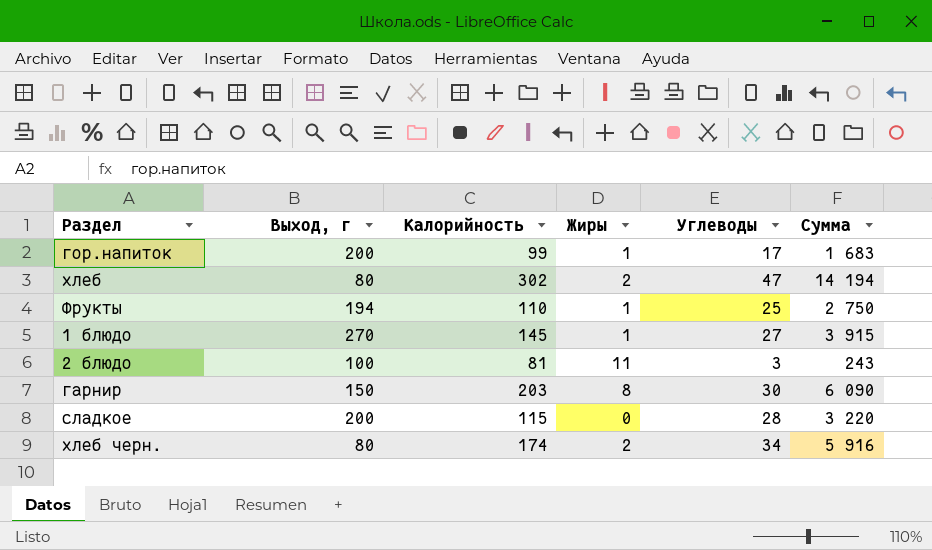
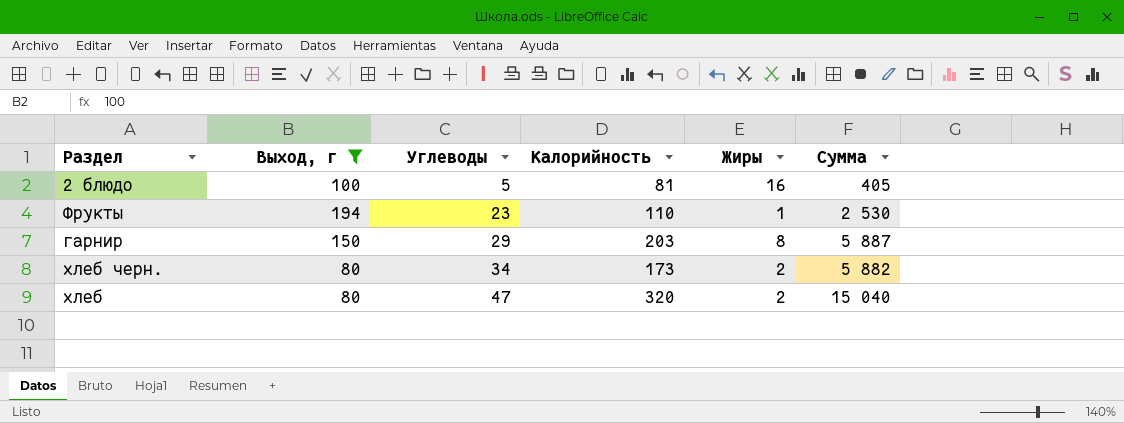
filter: none -> Выход, г <= 194
row order: none -> Углеводы ascending
column Углеводы | position: 5 -> 3
2 блюдо | Углеводы: 3 -> 5
2 блюдо | Жиры: 11 -> 16
2 блюдо | Сумма: 243 -> 405
Фрукты | Углеводы: 25 -> 23
Фрукты | Сумма: 2 750 -> 2 530
гарнир | Углеводы: 30 -> 29
гарнир | Сумма: 6 090 -> 5 887
хлеб черн. | Калорийность: 174 -> 173
хлеб черн. | Сумма: 5 916 -> 5 882
хлеб | Калорийность: 302 -> 320
хлеб | Сумма: 14 194 -> 15 040

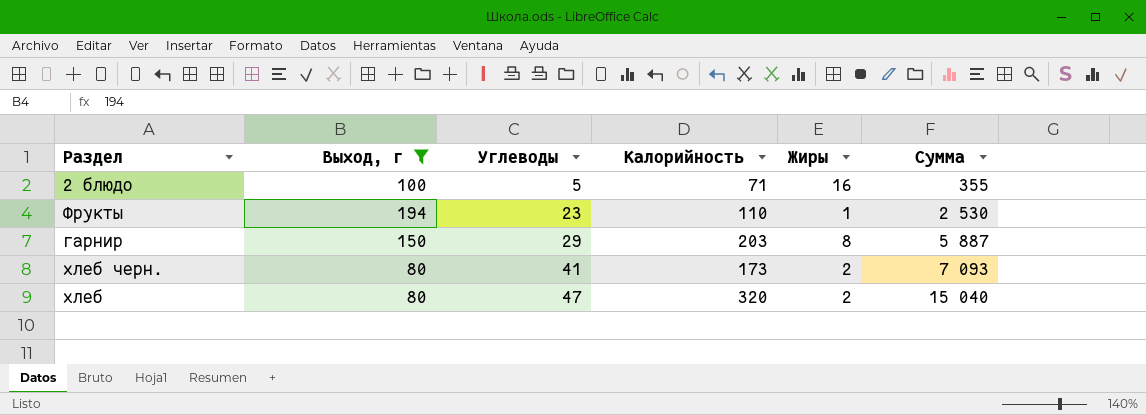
2 блюдо | Калорийность: 81 -> 71
2 блюдо | Сумма: 405 -> 355
хлеб черн. | Углеводы: 34 -> 41
хлеб черн. | Сумма: 5 882 -> 7 093

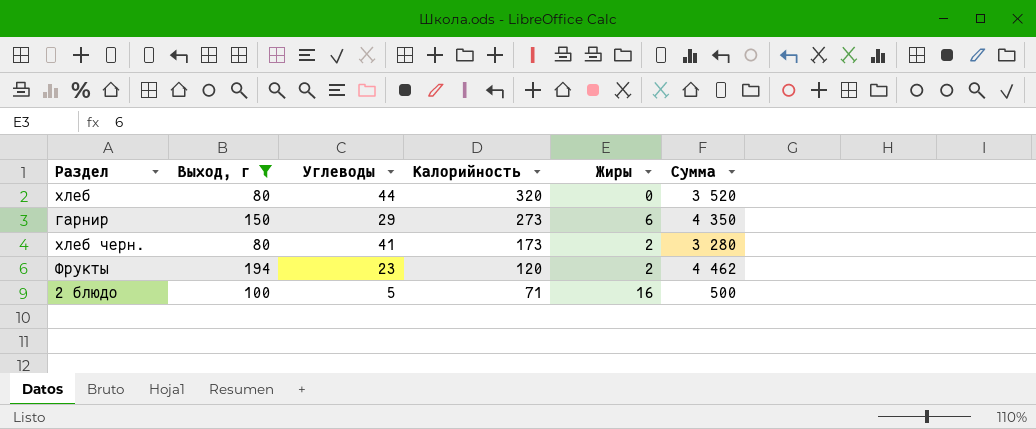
row order: Углеводы ascending -> Калорийность descending
column Сумма | formula: [Углеводы] * [Калорийность] -> [Выход, г] * [Углеводы]
хлеб | Углеводы: 47 -> 44
хлеб | Жиры: 2 -> 0
гарнир | Калорийность: 203 -> 273
гарнир | Жиры: 8 -> 6
Фрукты | Калорийность: 110 -> 120
Фрукты | Жиры: 1 -> 2

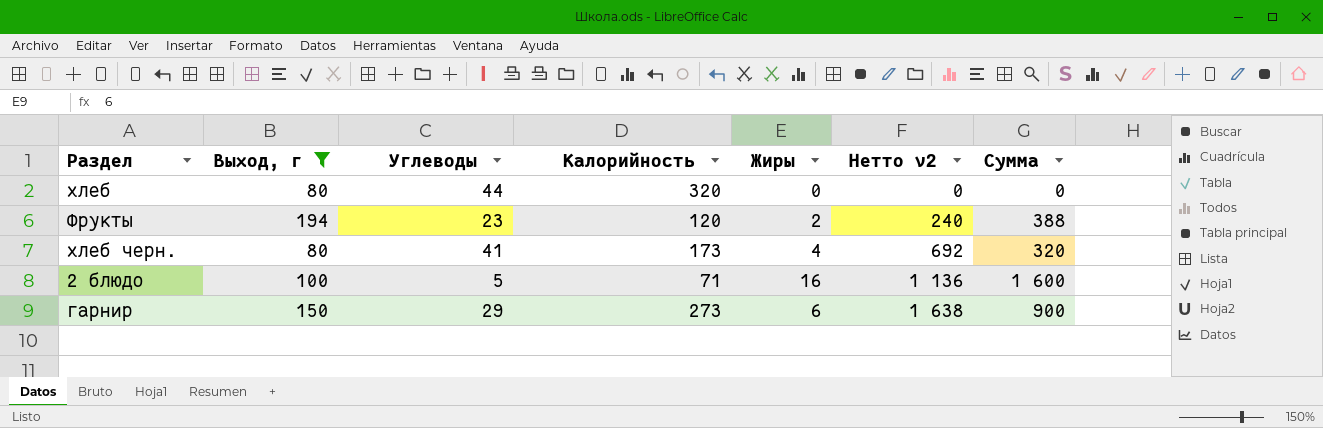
row order: Калорийность descending -> Нетто v2 ascending
column Нетто v2 | formula: none -> [Калорийность] * [Жиры]
column Сумма | formula: [Выход, г] * [Углеводы] -> [Выход, г] * [Жиры]
хлеб черн. | Жиры: 2 -> 4

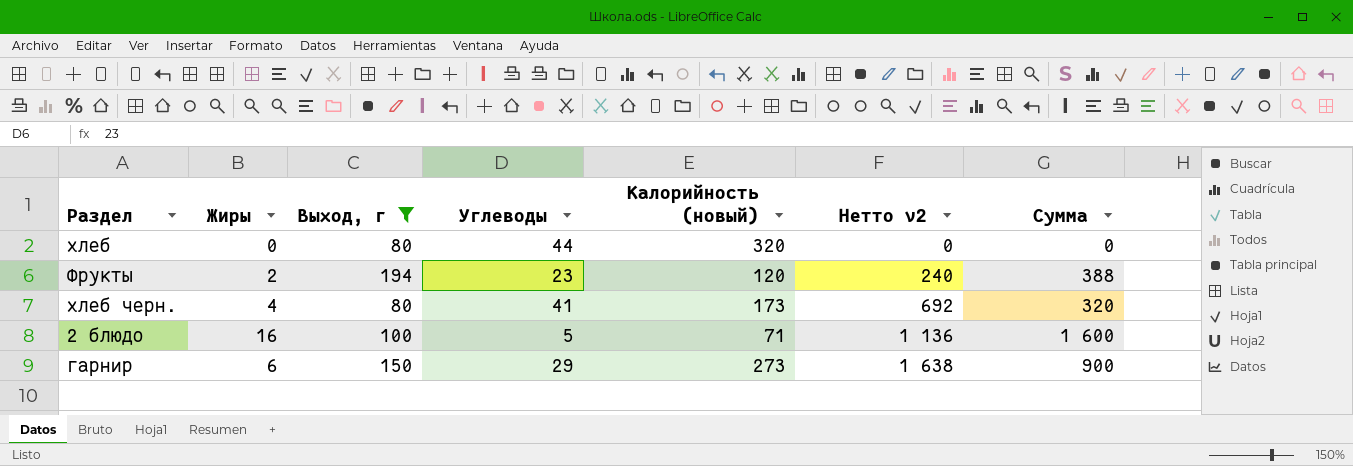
column Жиры | position: 5 -> 2
column name: Калорийность -> Калорийность (новый)

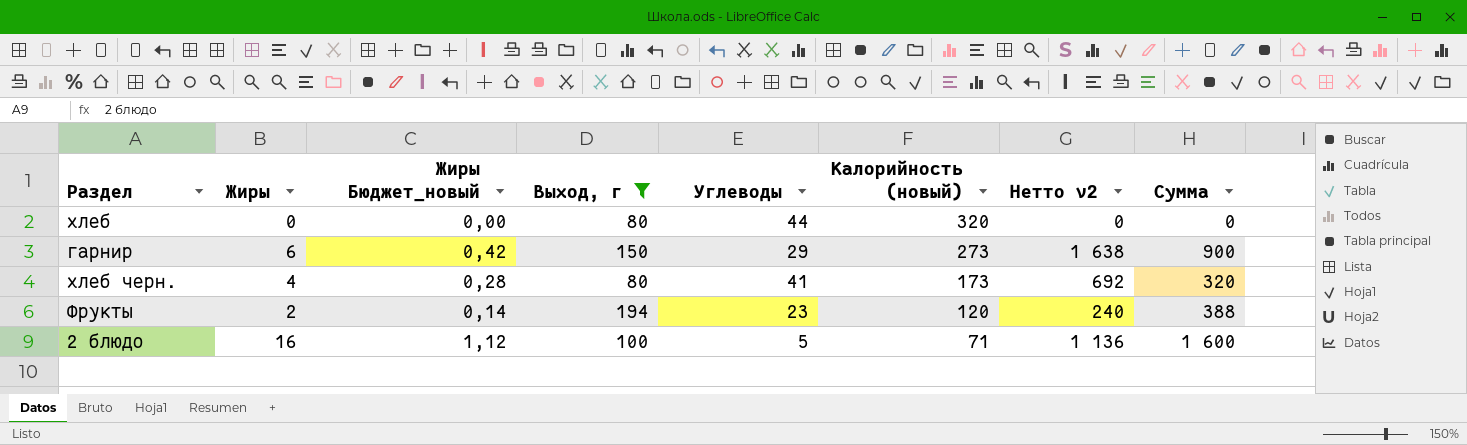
row order: Нетто v2 ascending -> Калорийность (новый) descending
column Жиры Бюджет_новый | formula: none -> [Жиры] * 0,07

